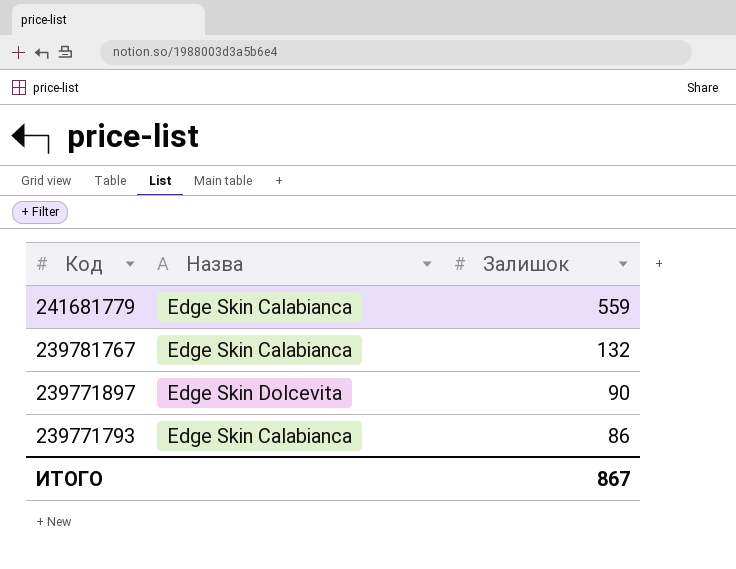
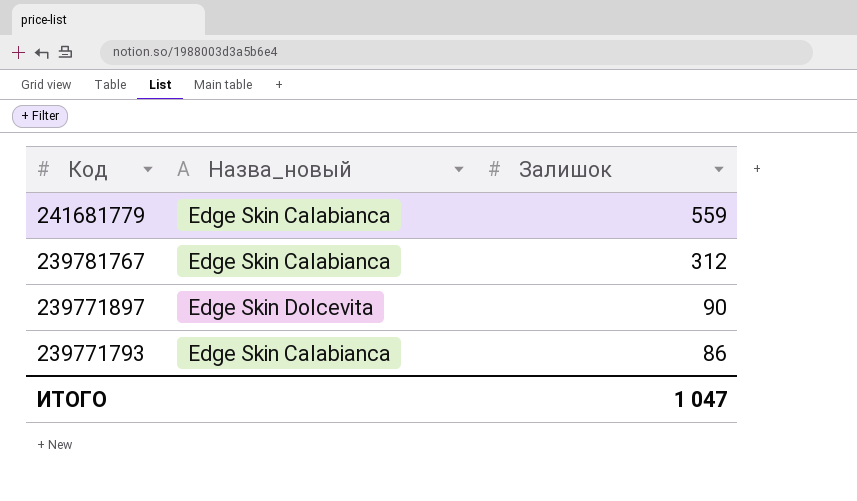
column name: Назва -> Назва_новый
239781767 | Залишок: 132 -> 312
ИТОГО | Залишок: 867 -> 1 047

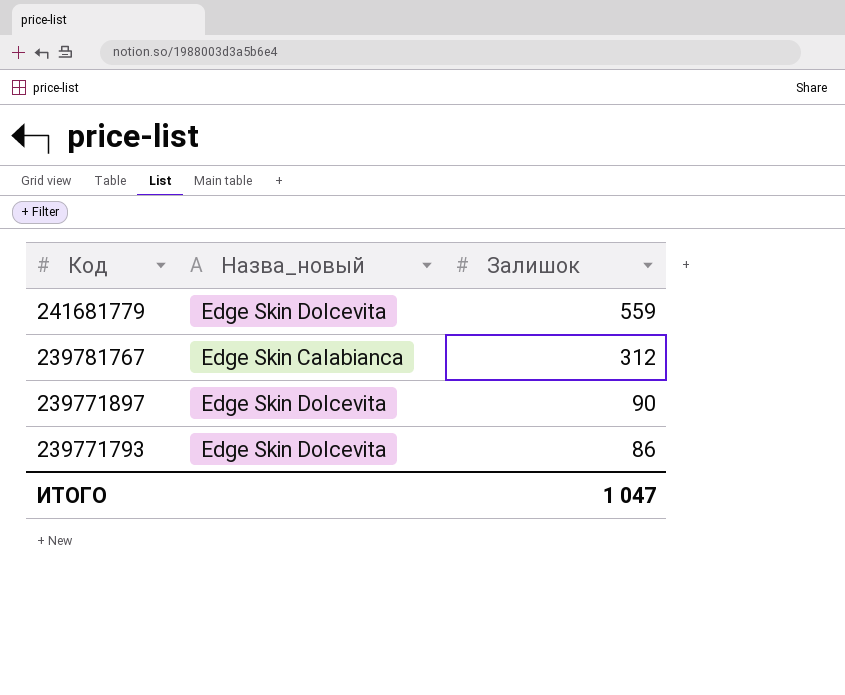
241681779 | Назва_новый: Edge Skin Calabianca -> Edge Skin Dolcevita
239771793 | Назва_новый: Edge Skin Calabianca -> Edge Skin Dolcevita

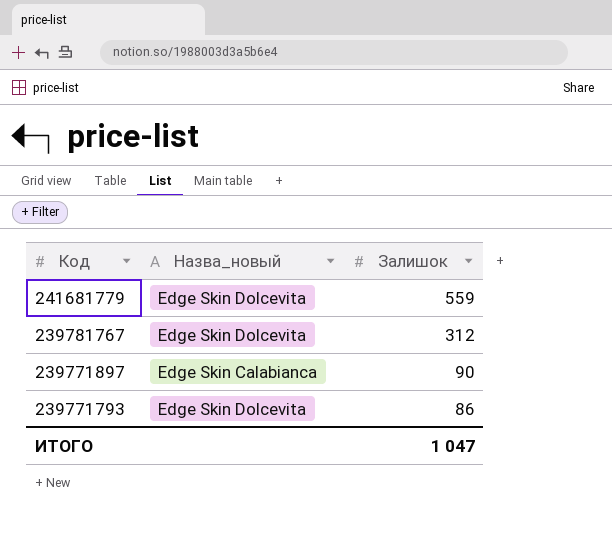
239781767 | Назва_новый: Edge Skin Calabianca -> Edge Skin Dolcevita
239771897 | Назва_новый: Edge Skin Dolcevita -> Edge Skin Calabianca

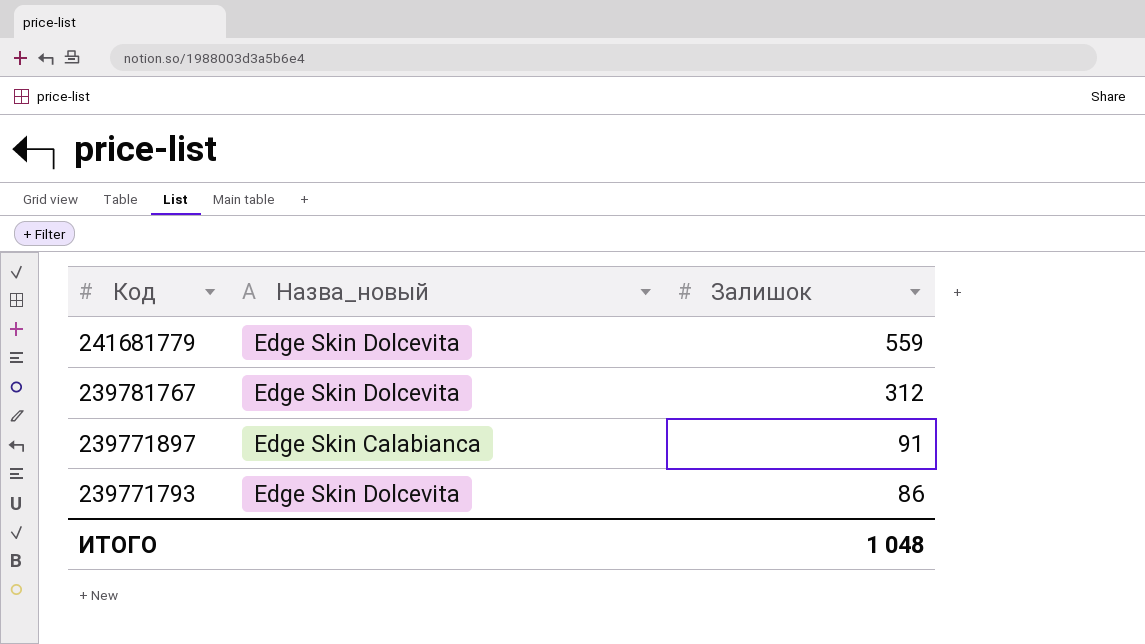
239771897 | Залишок: 90 -> 91
ИТОГО | Залишок: 1 047 -> 1 048

